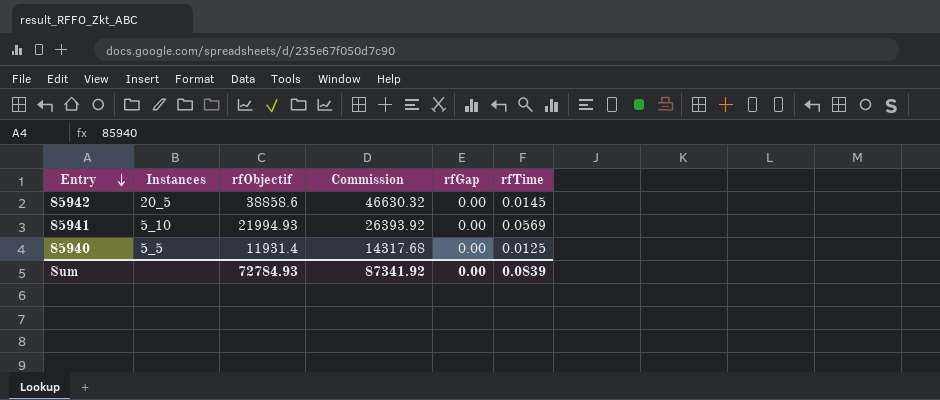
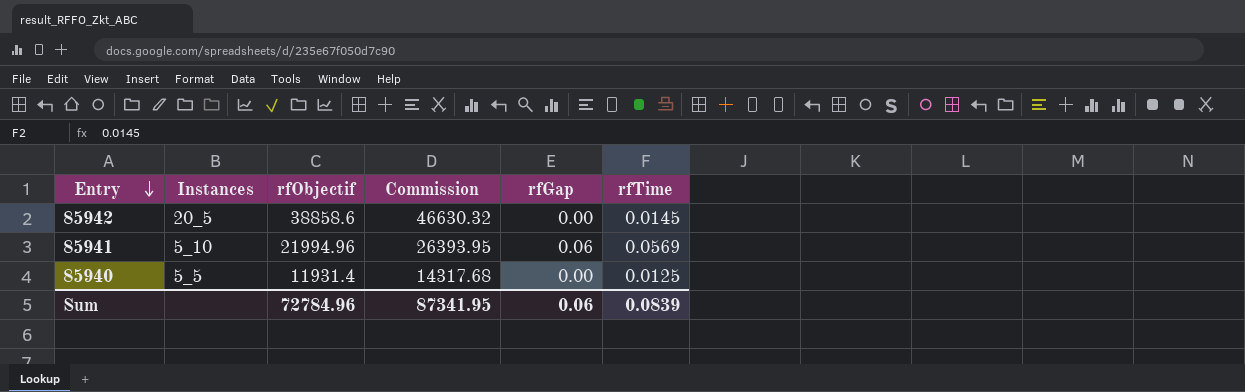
85941 | rfObjectif: 21994.93 -> 21994.96
85941 | Commission: 26393.92 -> 26393.95
85941 | rfGap: 0.00 -> 0.06
Sum | rfObjectif: 72784.93 -> 72784.96
Sum | Commission: 87341.92 -> 87341.95
Sum | rfGap: 0.00 -> 0.06

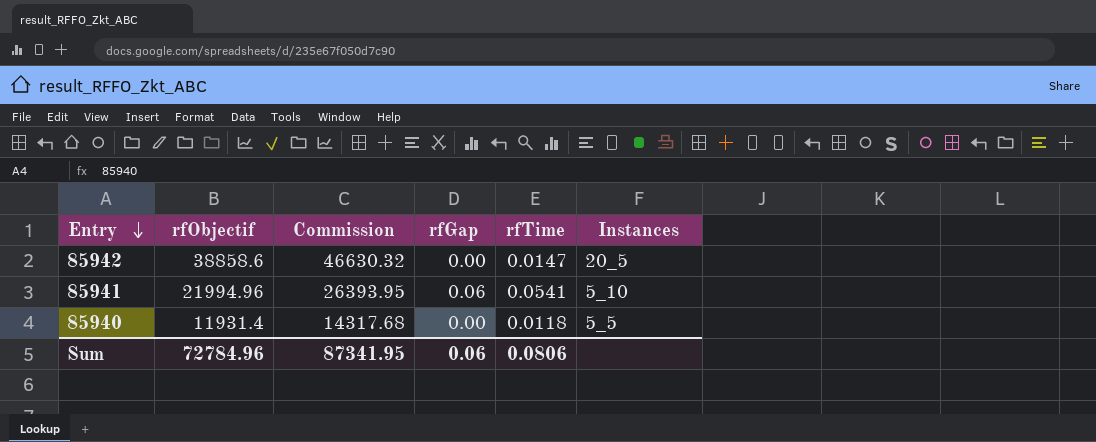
column Instances | position: 2 -> 6
85942 | rfTime: 0.0145 -> 0.0147
85941 | rfTime: 0.0569 -> 0.0541
85940 | rfTime: 0.0125 -> 0.0118
Sum | rfTime: 0.0839 -> 0.0806

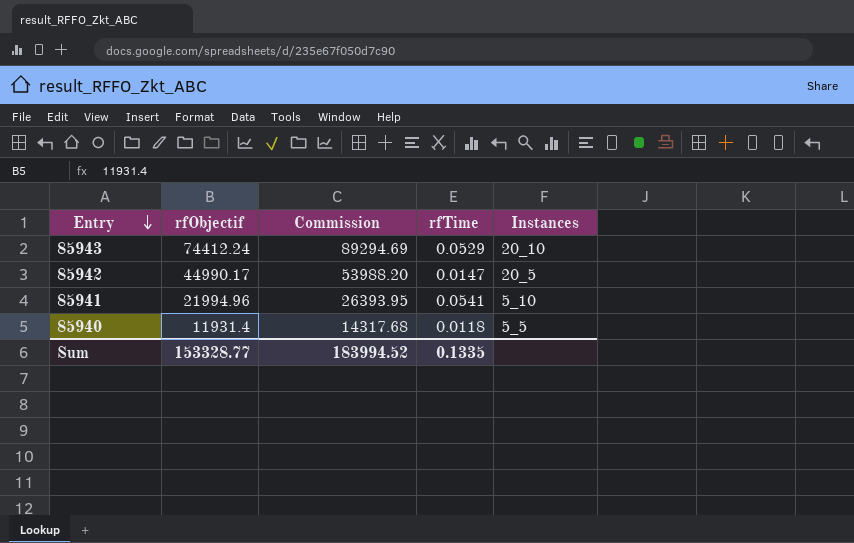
column rfGap | position: 4 -> none
row 85943: none -> 74412.24 | 89294.69 | 0.0529 | 20_10
85942 | rfObjectif: 38858.6 -> 44990.17
85942 | Commission: 46630.32 -> 53988.20
Sum | rfObjectif: 72784.96 -> 153328.77
Sum | Commission: 87341.95 -> 183994.52
Sum | rfTime: 0.0806 -> 0.1335

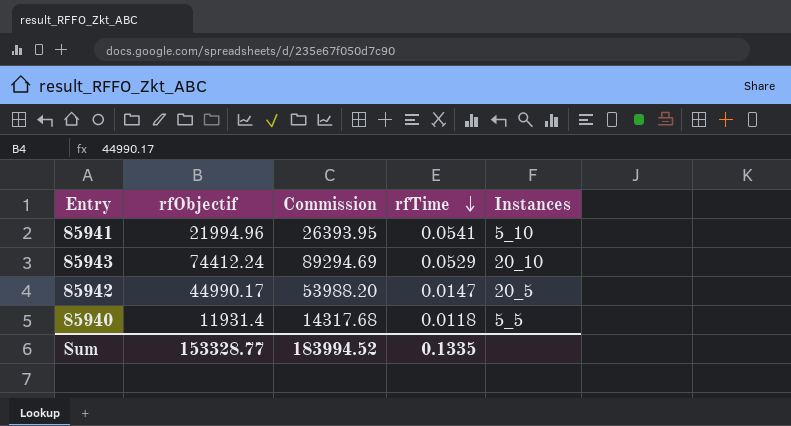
row order: Entry descending -> rfTime descending

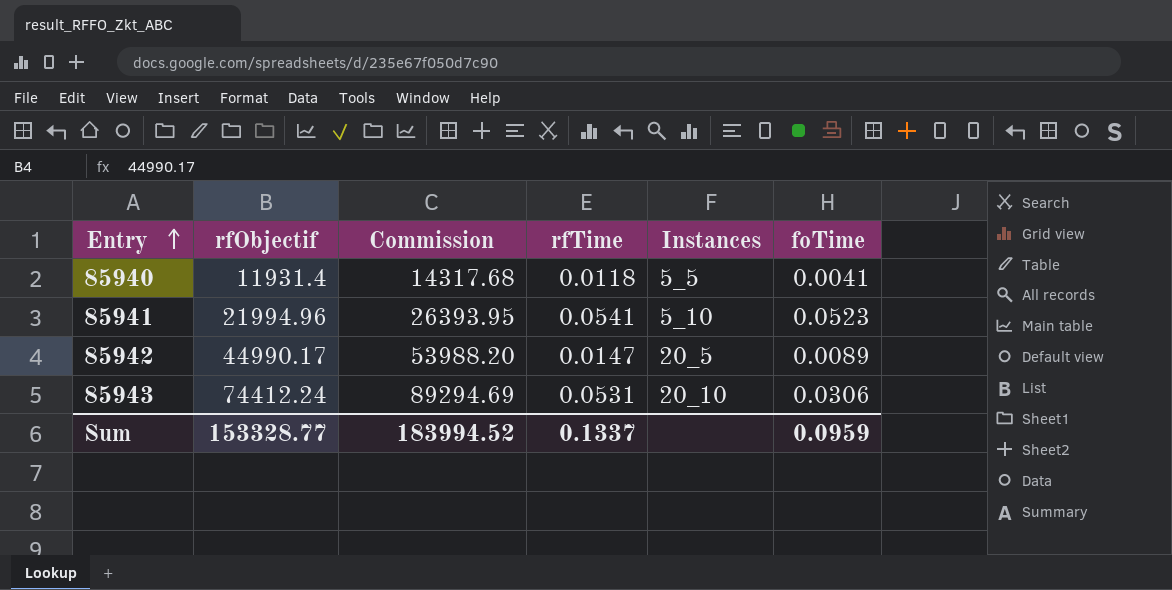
row order: rfTime descending -> Entry ascending
column foTime | position: none -> 6
85943 | rfTime: 0.0529 -> 0.0531
Sum | rfTime: 0.1335 -> 0.1337

